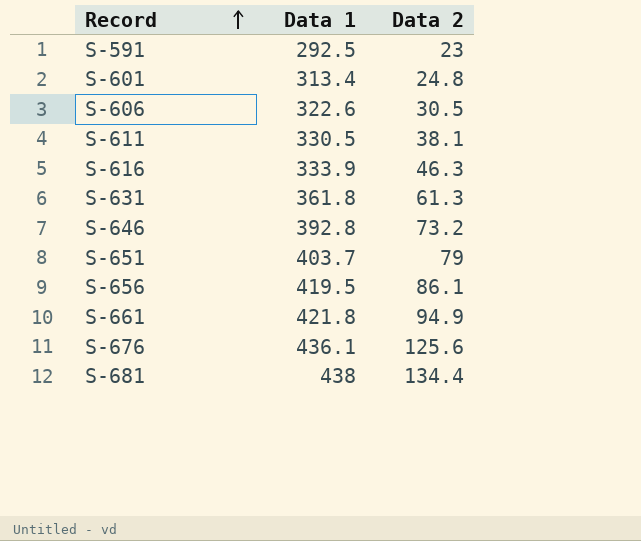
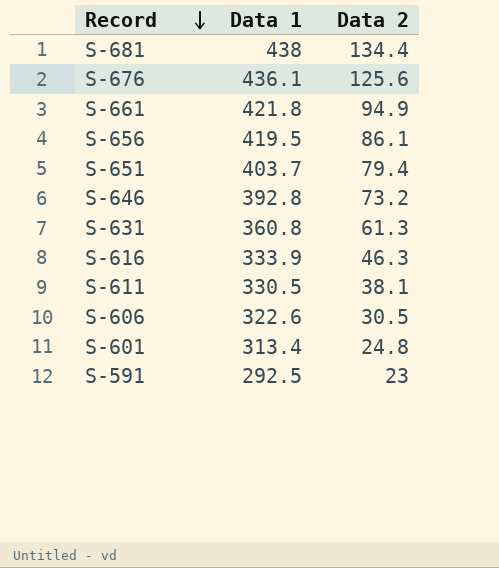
row order: Record ascending -> Record descending
S-651 | Data 2: 79 -> 79.4
S-631 | Data 1: 361.8 -> 360.8

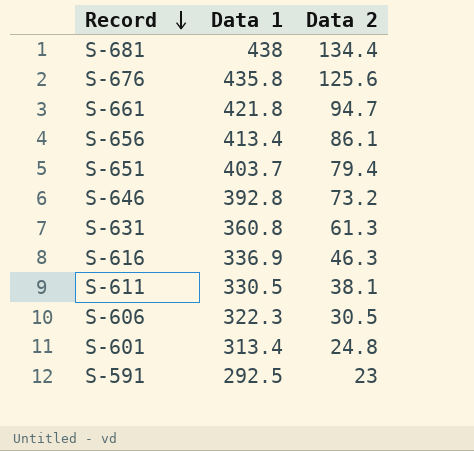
S-676 | Data 1: 436.1 -> 435.8
S-661 | Data 2: 94.9 -> 94.7
S-656 | Data 1: 419.5 -> 413.4
S-616 | Data 1: 333.9 -> 336.9
S-606 | Data 1: 322.6 -> 322.3

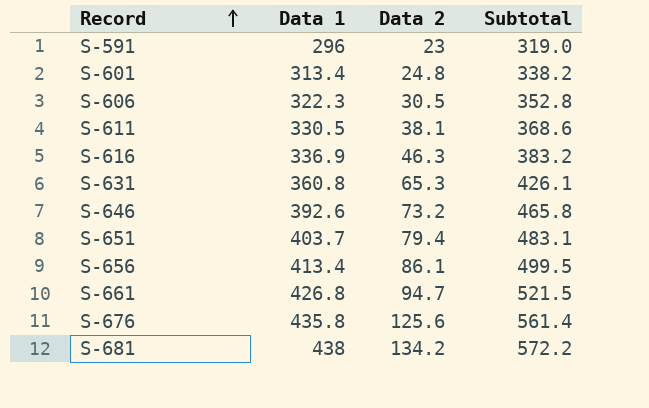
row order: Record descending -> Record ascending
column Subtotal | formula: none -> [Data 1] + [Data 2]
S-591 | Data 1: 292.5 -> 296
S-631 | Data 2: 61.3 -> 65.3
S-646 | Data 1: 392.8 -> 392.6
S-661 | Data 1: 421.8 -> 426.8
S-681 | Data 2: 134.4 -> 134.2

